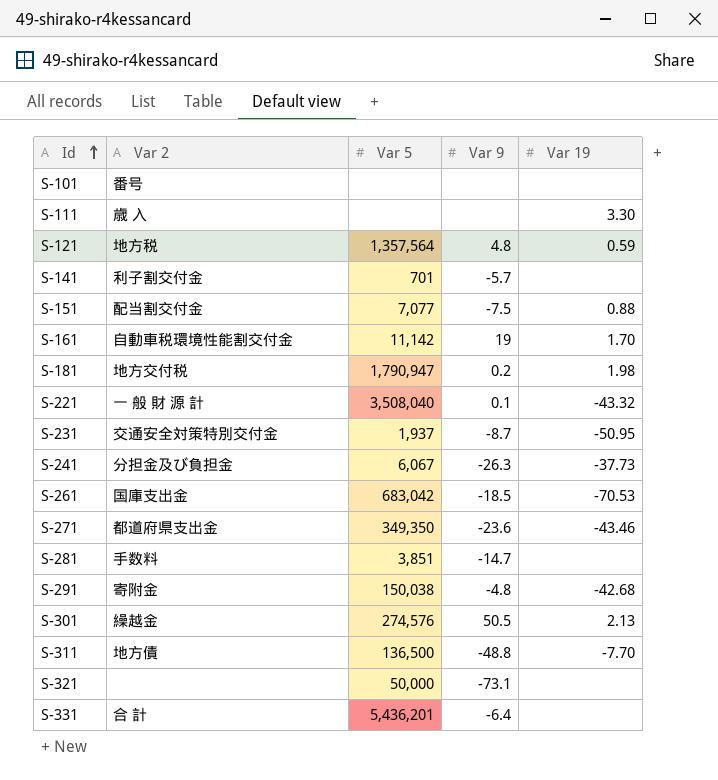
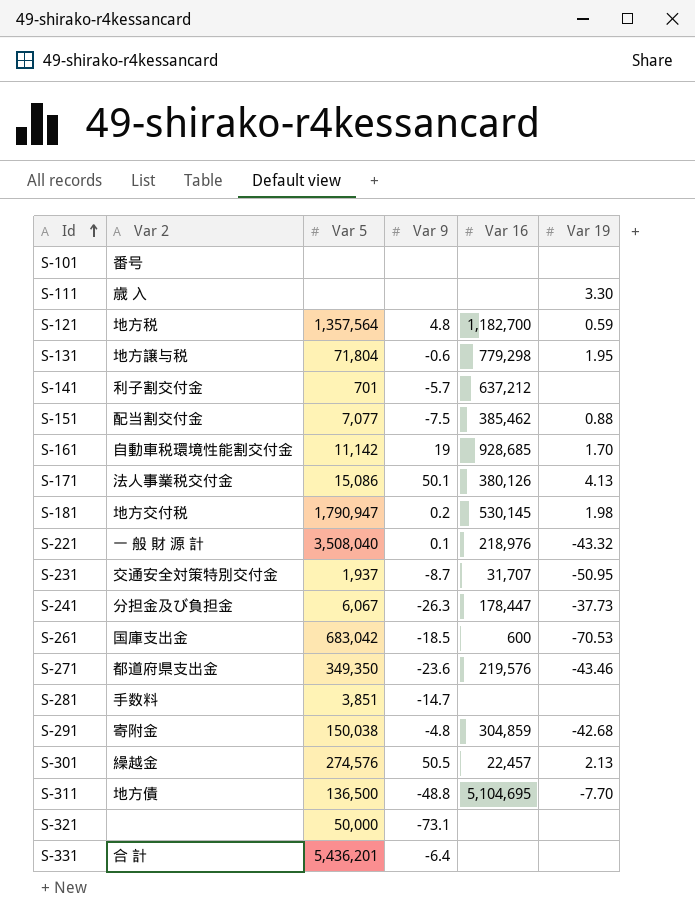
column Var 16 | position: none -> 5
row S-131: none -> 地方譲与税 | 71,804 | -0.6 | 779,298 | 1.95
row S-171: none -> 法人事業税交付金 | 15,086 | 50.1 | 380,126 | 4.13

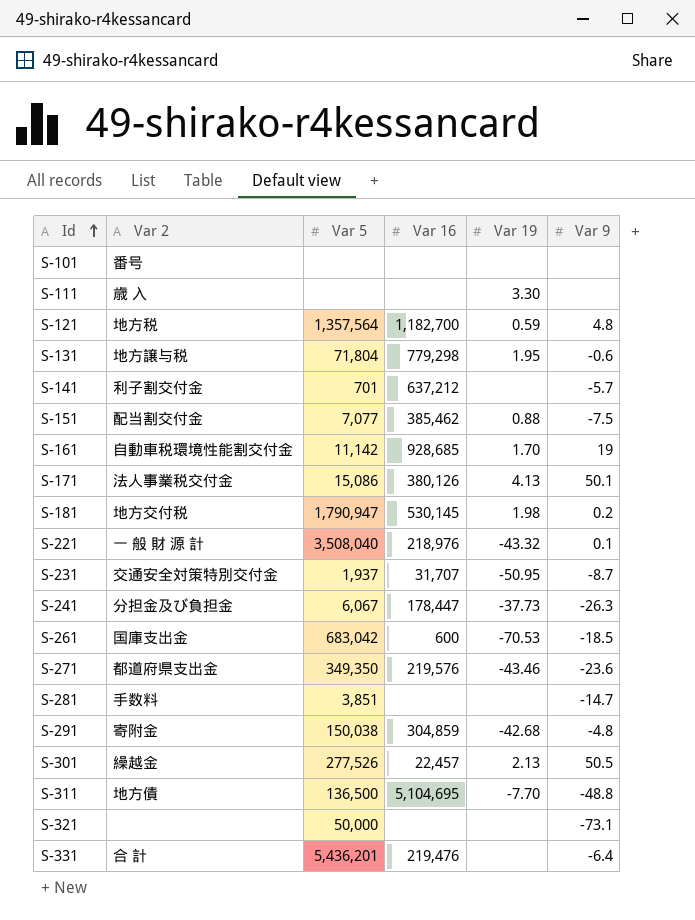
column Var 9 | position: 4 -> 6
S-301 | Var 5: 274,576 -> 277,526
S-331 | Var 16: none -> 219,476

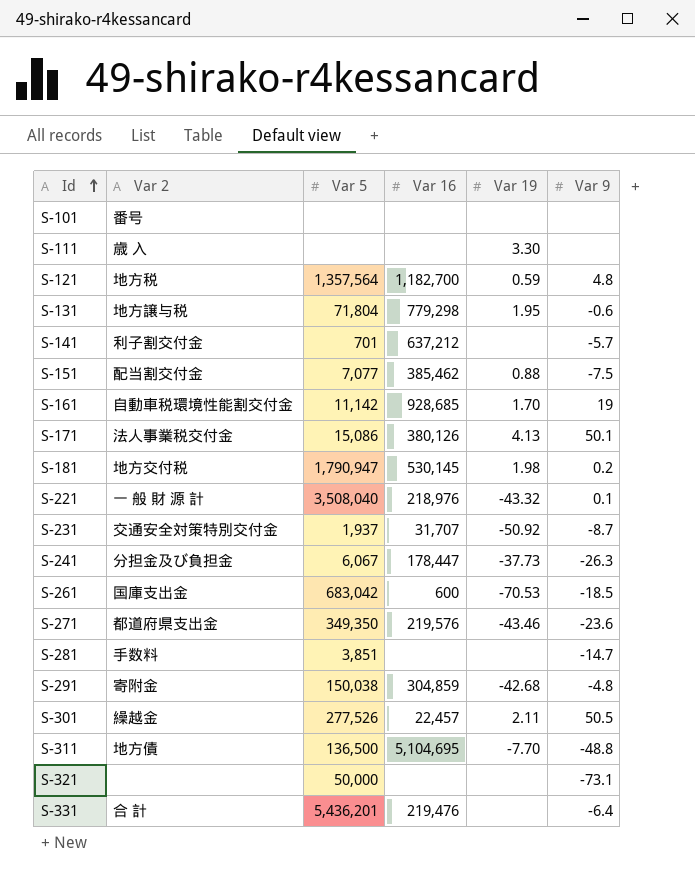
S-231 | Var 19: -50.95 -> -50.92
S-301 | Var 19: 2.13 -> 2.11

